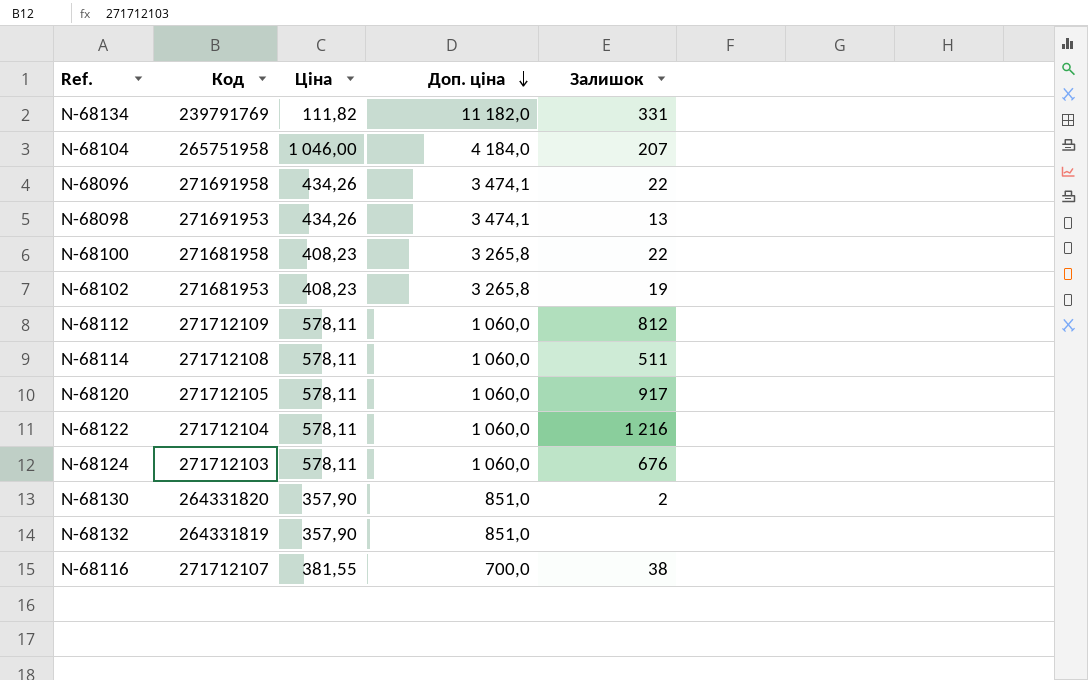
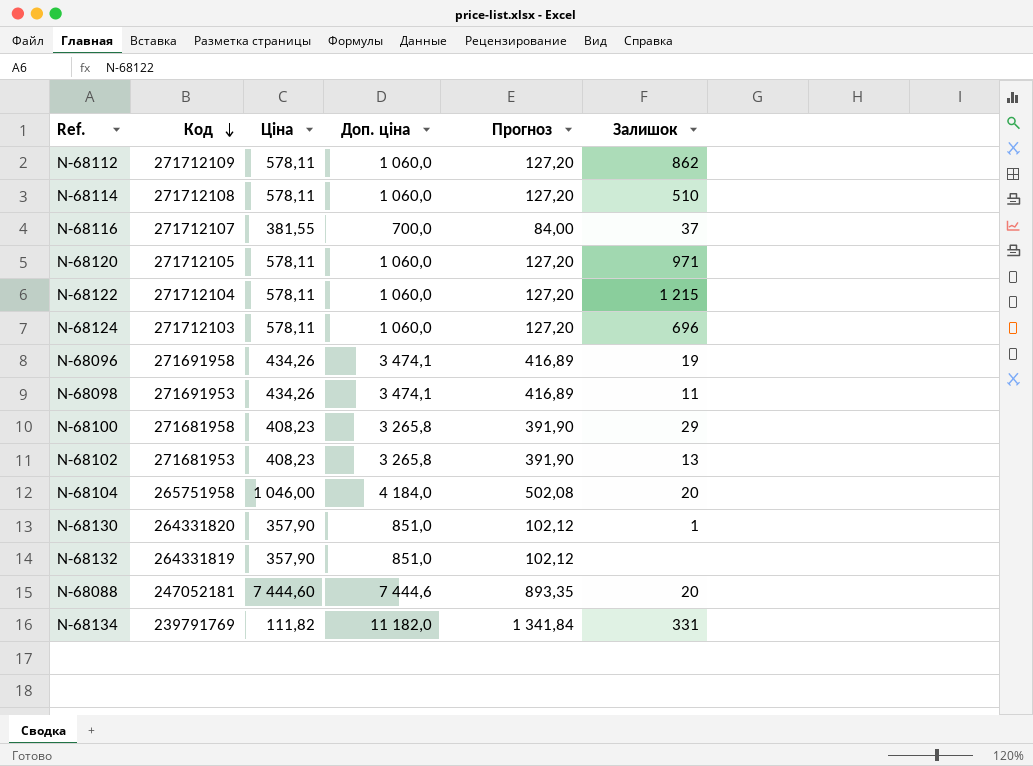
row order: Доп. ціна descending -> Код descending
column Прогноз | formula: none -> [Доп. ціна] * 0,12
N-68112 | Залишок: 812 -> 862
N-68114 | Залишок: 511 -> 510
N-68116 | Залишок: 38 -> 37
N-68120 | Залишок: 917 -> 971
N-68122 | Залишок: 1 216 -> 1 215
N-68124 | Залишок: 676 -> 696
N-68096 | Залишок: 22 -> 19
N-68098 | Залишок: 13 -> 11
N-68100 | Залишок: 22 -> 29
N-68102 | Залишок: 19 -> 13
N-68104 | Залишок: 207 -> 20
N-68130 | Залишок: 2 -> 1
row N-68088: none -> 247052181 | 7 444,60 | 7 444,6 | 893,35 | 20

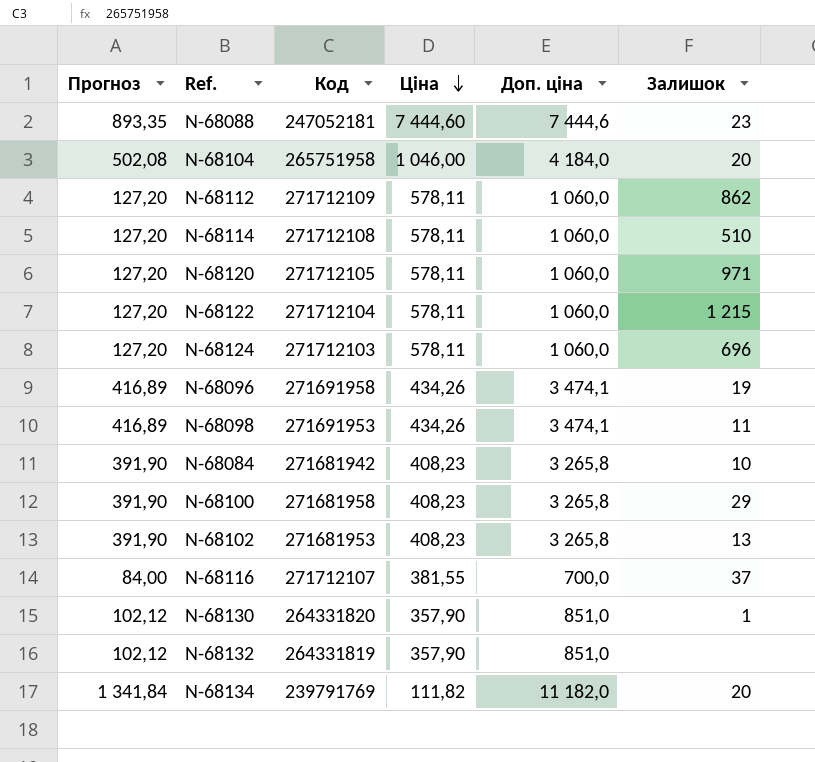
row order: Код descending -> Ціна descending
column Прогноз | position: 5 -> 1
N-68088 | Залишок: 20 -> 23
row N-68084: none -> 391,90 | 271681942 | 408,23 | 3 265,8 | 10
N-68134 | Залишок: 331 -> 20

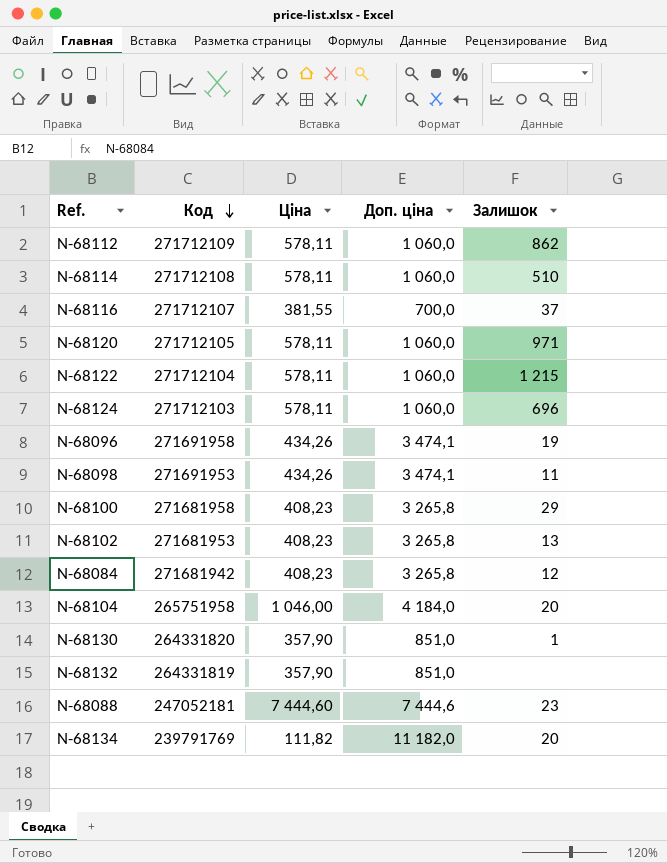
row order: Ціна descending -> Код descending
column Прогноз | formula: [Доп. ціна] * 0,12 -> none
N-68084 | Залишок: 10 -> 12

